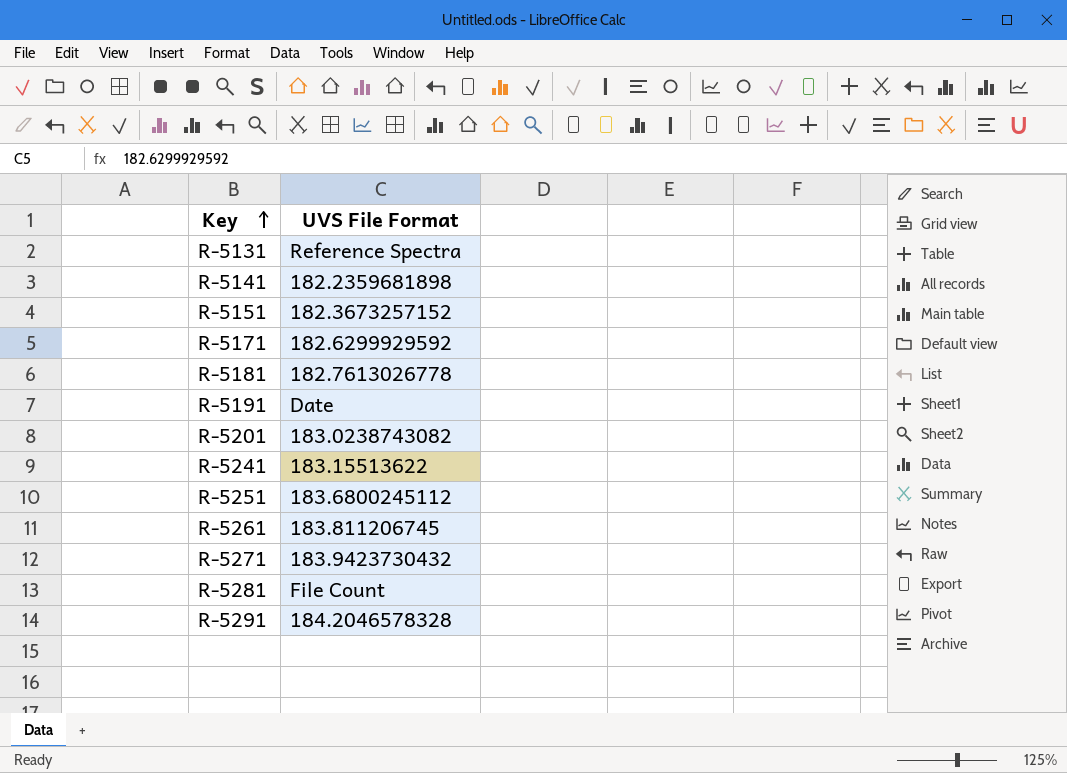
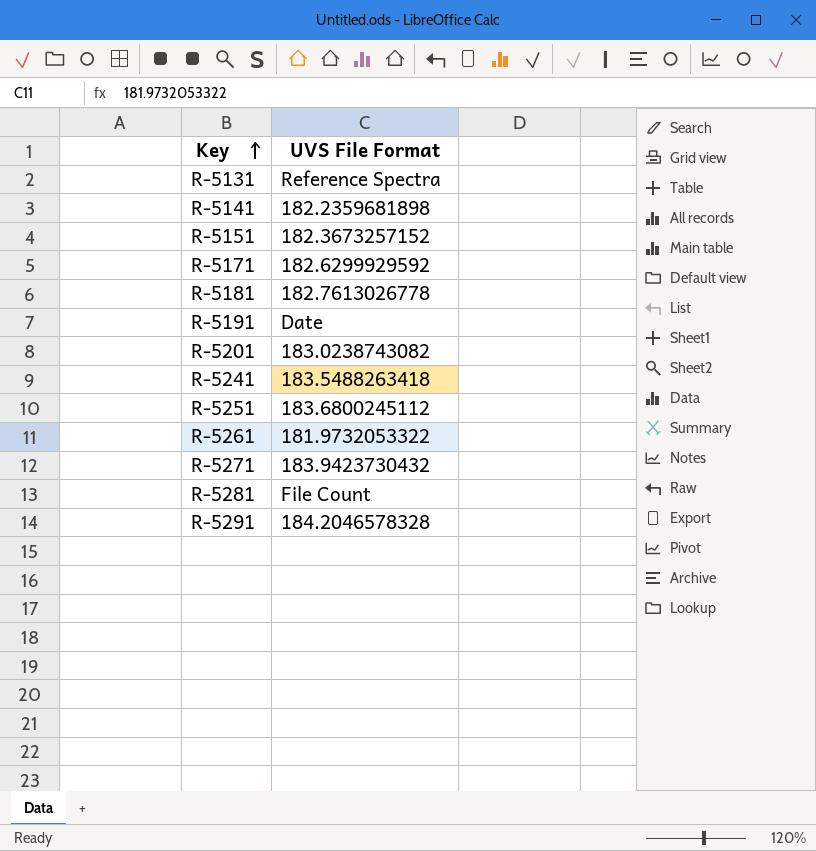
R-5241 | UVS File Format: 183.15513622 -> 183.5488263418
R-5261 | UVS File Format: 183.811206745 -> 181.9732053322

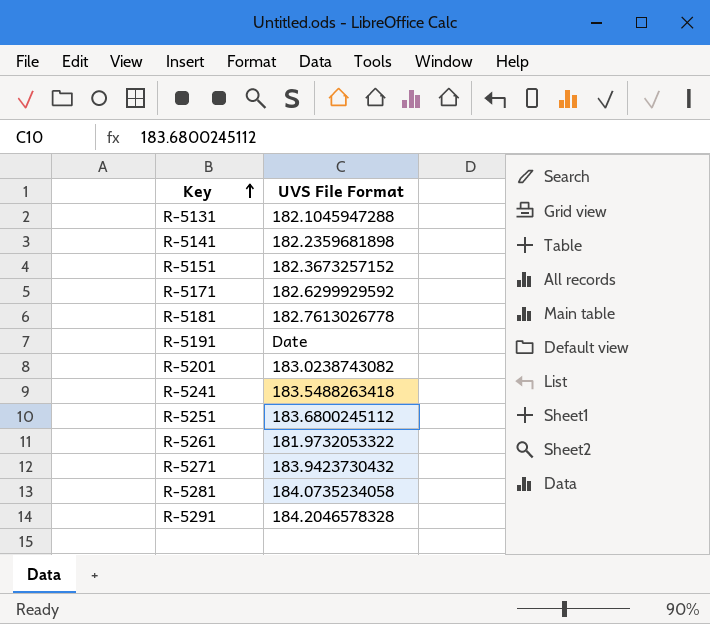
R-5131 | UVS File Format: Reference Spectra -> 182.1045947288
R-5281 | UVS File Format: File Count -> 184.0735234058

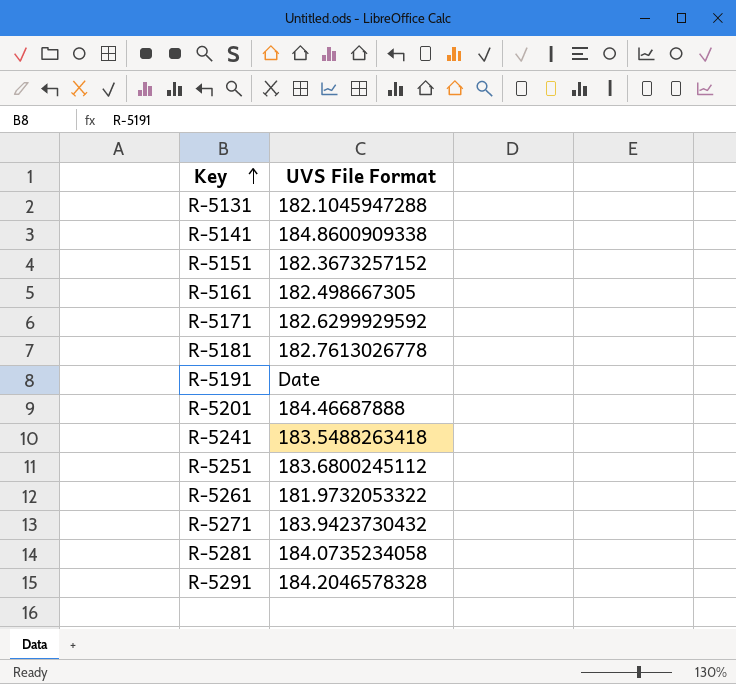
R-5141 | UVS File Format: 182.2359681898 -> 184.8600909338
row R-5161: none -> 182.498667305
R-5201 | UVS File Format: 183.0238743082 -> 184.46687888

